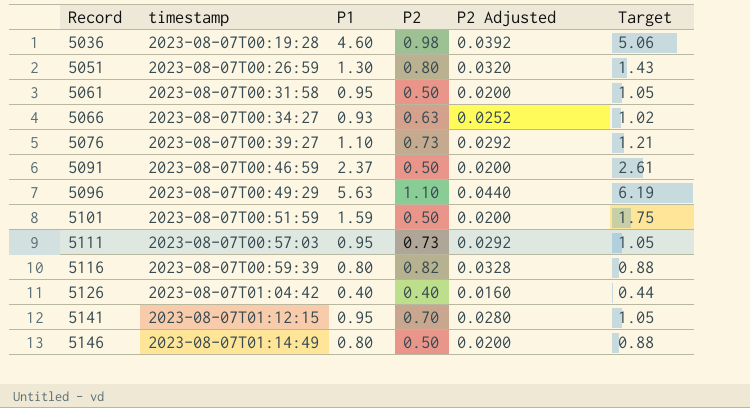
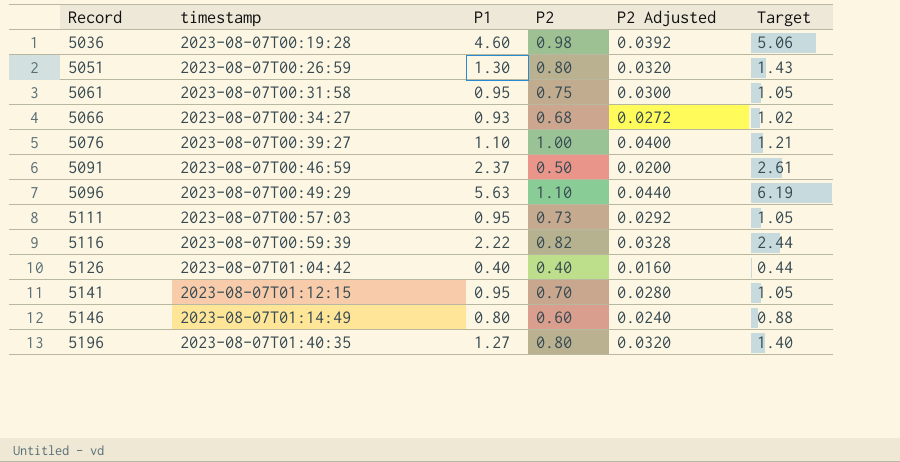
row 5101: 2023-08-07T00:51:59 | 1.59 | 0.50 | 0.0200 | 1.75 -> none
5061 | P2: 0.50 -> 0.75
5061 | P2 Adjusted: 0.0200 -> 0.0300
5066 | P2: 0.63 -> 0.68
5066 | P2 Adjusted: 0.0252 -> 0.0272
5076 | P2: 0.73 -> 1.00
5076 | P2 Adjusted: 0.0292 -> 0.0400
5116 | P1: 0.80 -> 2.22
5116 | Target: 0.88 -> 2.44
5146 | P2: 0.50 -> 0.60
5146 | P2 Adjusted: 0.0200 -> 0.0240
row 5196: none -> 2023-08-07T01:40:35 | 1.27 | 0.80 | 0.0320 | 1.40

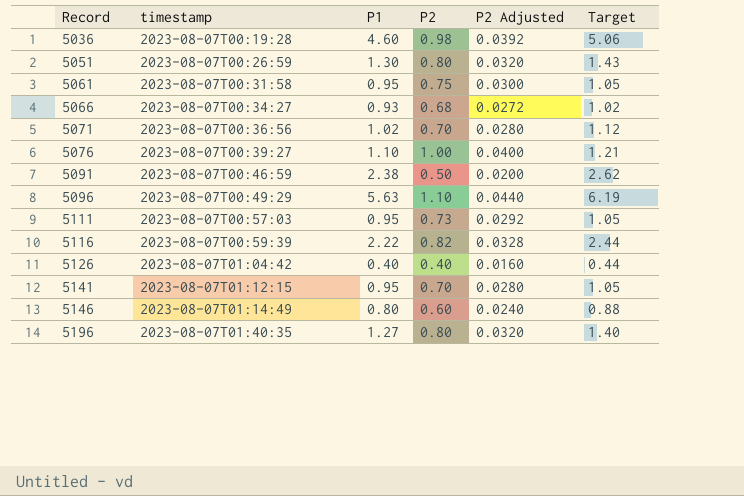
row 5071: none -> 2023-08-07T00:36:56 | 1.02 | 0.70 | 0.0280 | 1.12
5091 | P1: 2.37 -> 2.38
5091 | Target: 2.61 -> 2.62

